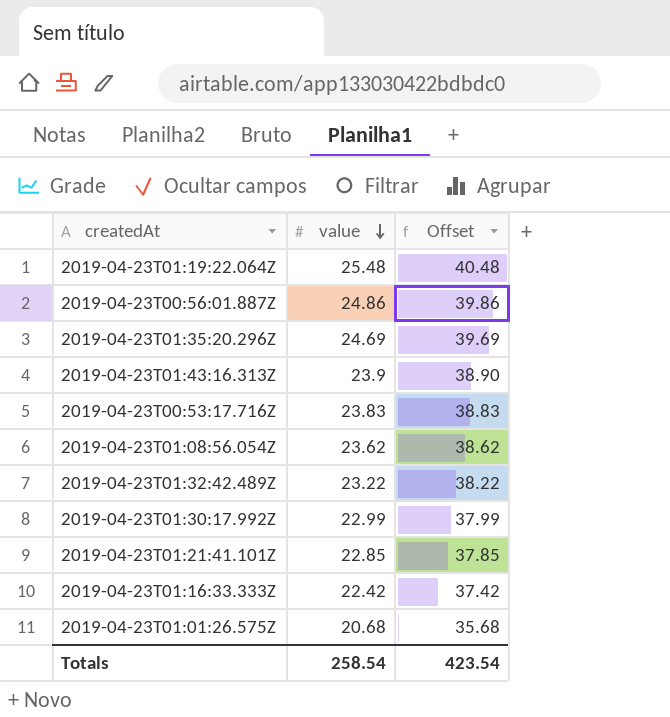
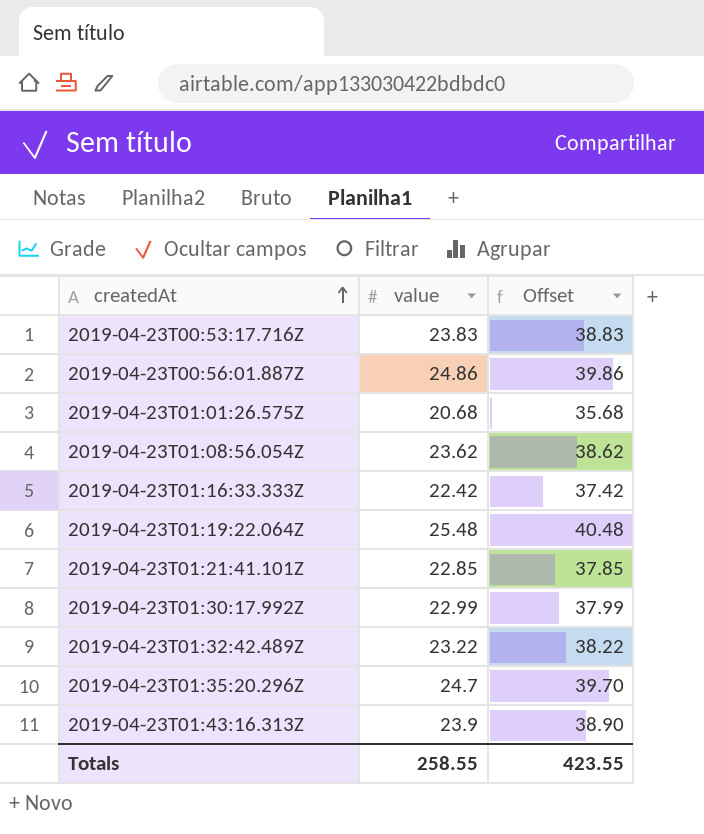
row order: value descending -> createdAt ascending
2019-04-23T01:35:20.296Z | value: 24.69 -> 24.7
2019-04-23T01:35:20.296Z | Offset: 39.69 -> 39.70
Totals | value: 258.54 -> 258.55
Totals | Offset: 423.54 -> 423.55

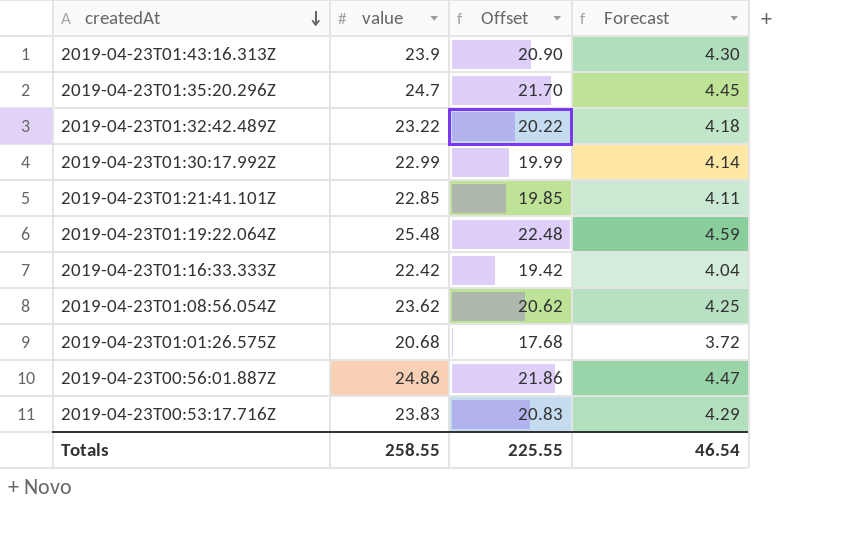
row order: createdAt ascending -> createdAt descending
column Offset | formula: [value] + 15 -> [value] - 3
column Forecast | formula: none -> [value] * 0.18
Totals | Offset: 423.55 -> 225.55

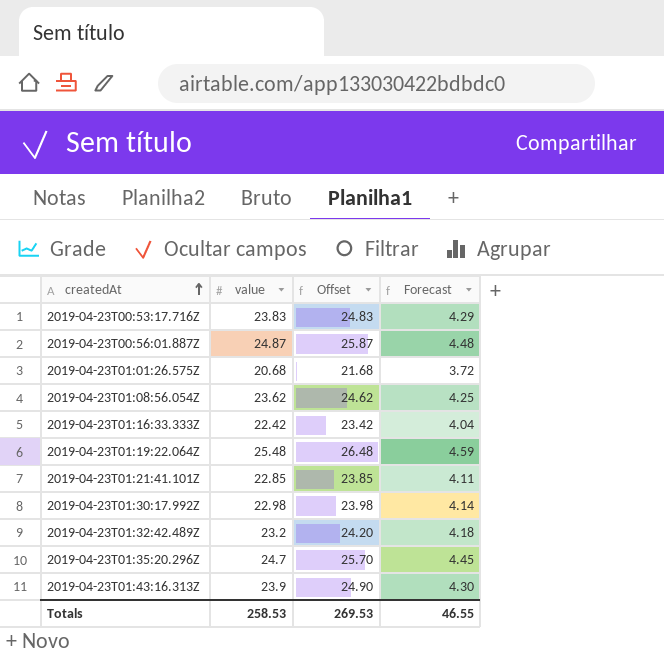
row order: createdAt descending -> createdAt ascending
column Offset | formula: [value] - 3 -> [value] + 1
2019-04-23T00:56:01.887Z | value: 24.86 -> 24.87
2019-04-23T00:56:01.887Z | Forecast: 4.47 -> 4.48
2019-04-23T01:30:17.992Z | value: 22.99 -> 22.98
2019-04-23T01:32:42.489Z | value: 23.22 -> 23.2
Totals | value: 258.55 -> 258.53
Totals | Offset: 225.55 -> 269.53
Totals | Forecast: 46.54 -> 46.55

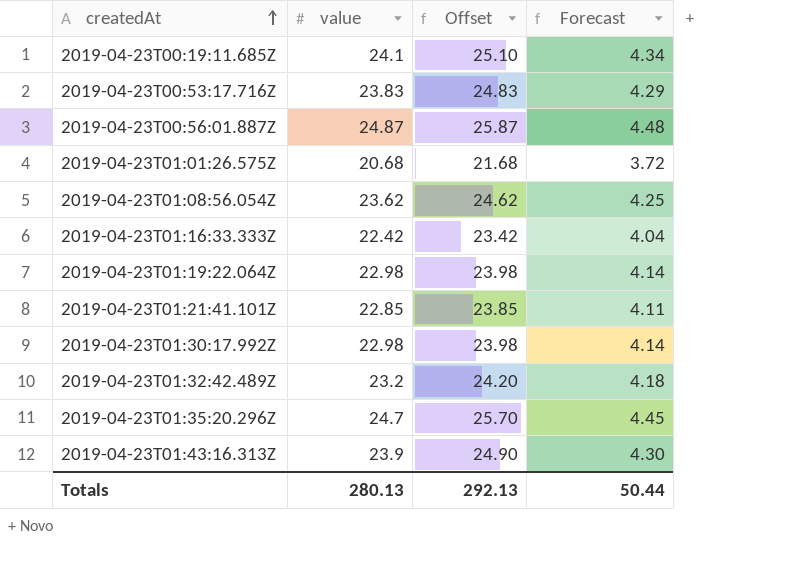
row 2019-04-23T00:19:11.685Z: none -> 24.1 | 25.10 | 4.34
2019-04-23T01:19:22.064Z | value: 25.48 -> 22.98
2019-04-23T01:19:22.064Z | Offset: 26.48 -> 23.98
2019-04-23T01:19:22.064Z | Forecast: 4.59 -> 4.14
Totals | value: 258.53 -> 280.13
Totals | Offset: 269.53 -> 292.13
Totals | Forecast: 46.55 -> 50.44

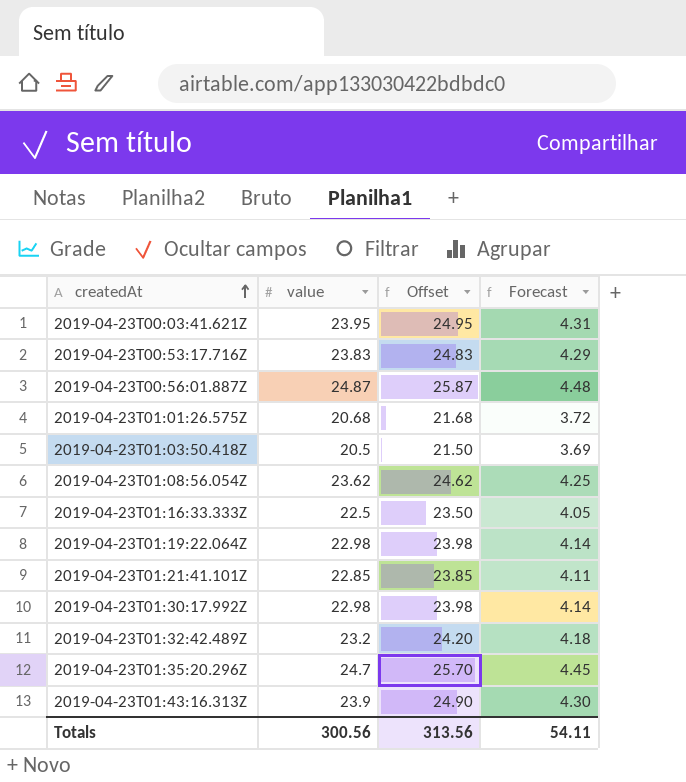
row 2019-04-23T00:19:11.685Z: 24.1 | 25.10 | 4.34 -> none
row 2019-04-23T00:03:41.621Z: none -> 23.95 | 24.95 | 4.31
row 2019-04-23T01:03:50.418Z: none -> 20.5 | 21.50 | 3.69
2019-04-23T01:16:33.333Z | value: 22.42 -> 22.5
2019-04-23T01:16:33.333Z | Offset: 23.42 -> 23.50
2019-04-23T01:16:33.333Z | Forecast: 4.04 -> 4.05
Totals | value: 280.13 -> 300.56
Totals | Offset: 292.13 -> 313.56
Totals | Forecast: 50.44 -> 54.11

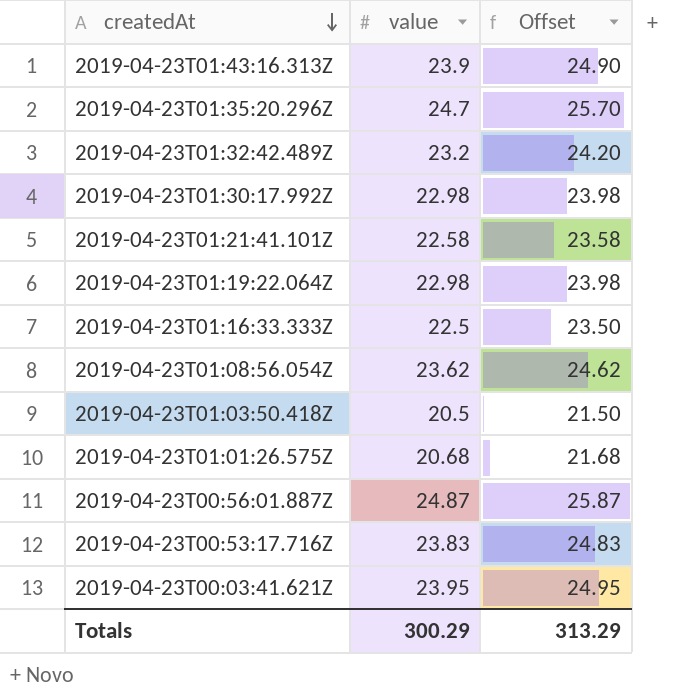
row order: createdAt ascending -> createdAt descending
column Forecast | formula: [value] * 0.18 -> none
2019-04-23T01:21:41.101Z | value: 22.85 -> 22.58
2019-04-23T01:21:41.101Z | Offset: 23.85 -> 23.58
Totals | value: 300.56 -> 300.29
Totals | Offset: 313.56 -> 313.29

